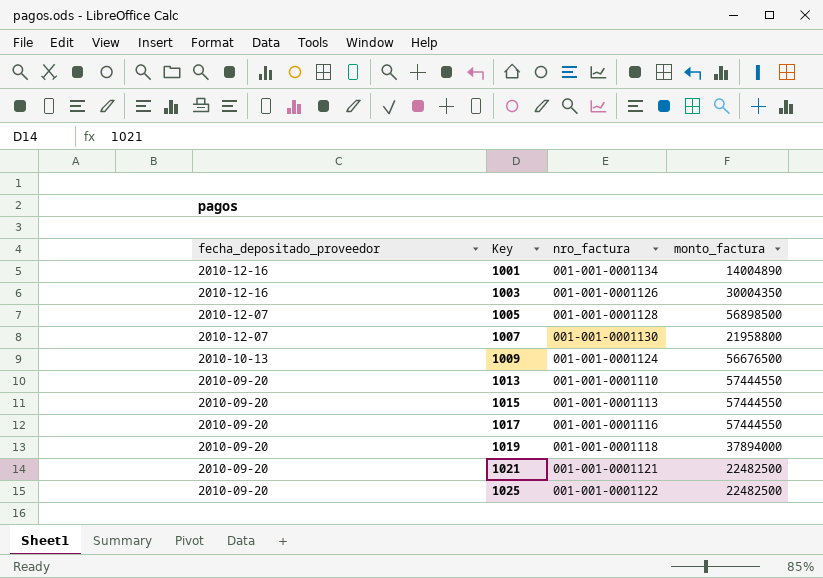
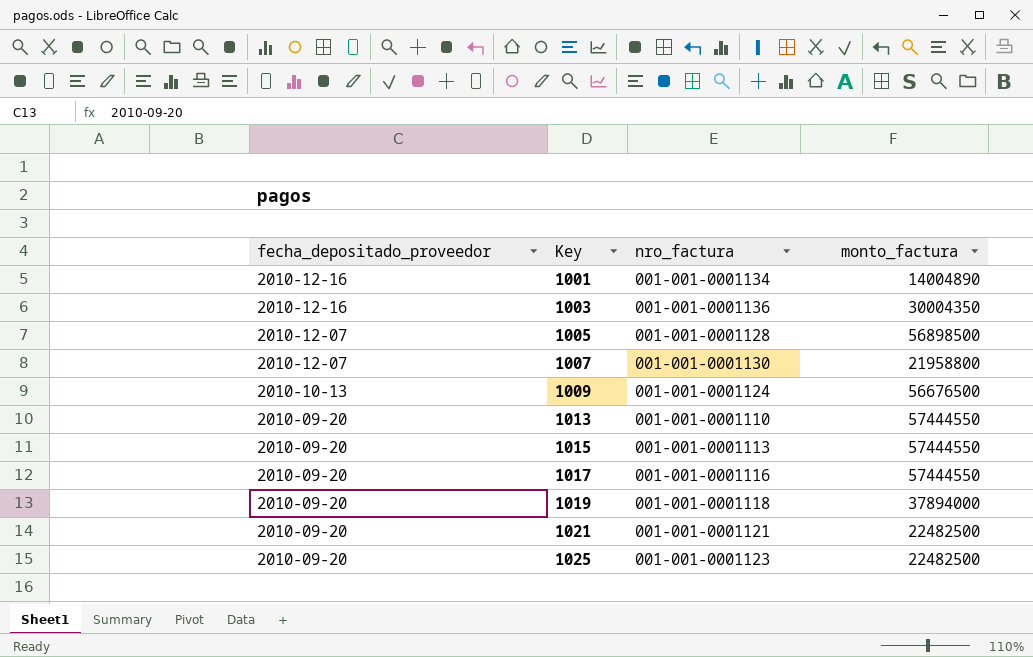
1003 | nro_factura: 001-001-0001126 -> 001-001-0001136
1025 | nro_factura: 001-001-0001122 -> 001-001-0001123

